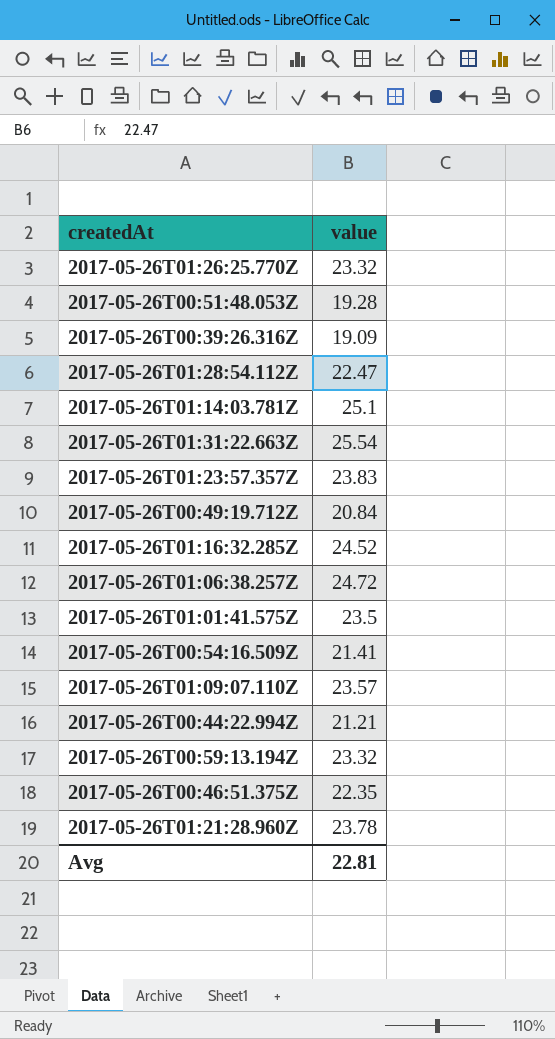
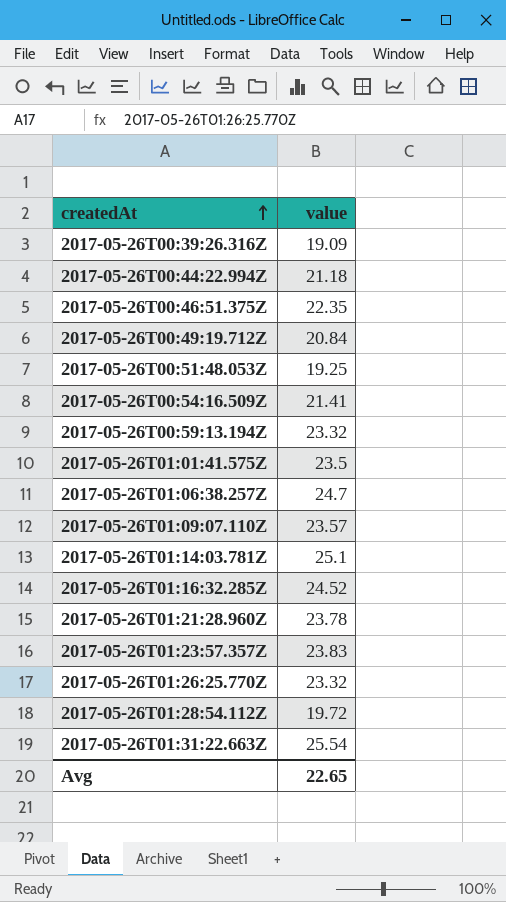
row order: none -> createdAt ascending
2017-05-26T00:44:22.994Z | value: 21.21 -> 21.18
2017-05-26T00:51:48.053Z | value: 19.28 -> 19.25
2017-05-26T01:06:38.257Z | value: 24.72 -> 24.7
2017-05-26T01:28:54.112Z | value: 22.47 -> 19.72
Avg | value: 22.81 -> 22.65

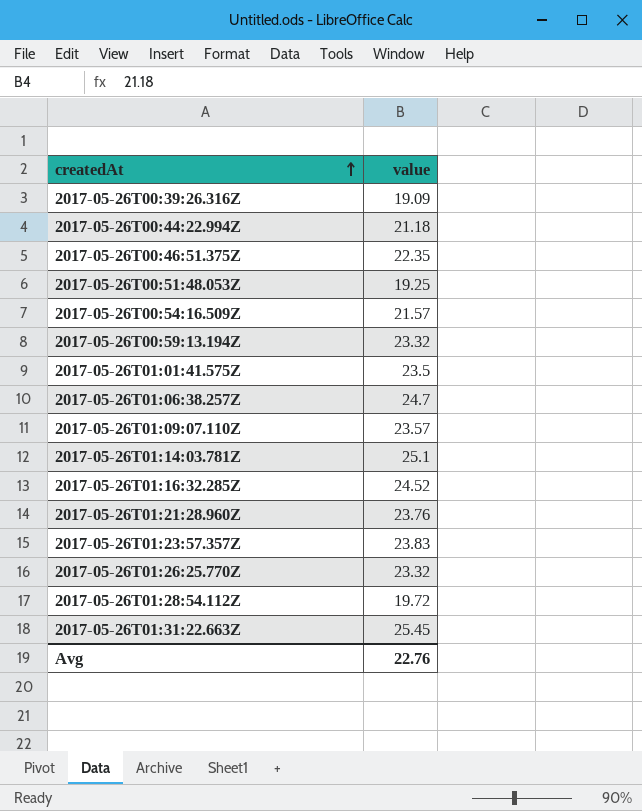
row 2017-05-26T00:49:19.712Z: 20.84 -> none
2017-05-26T00:54:16.509Z | value: 21.41 -> 21.57
2017-05-26T01:21:28.960Z | value: 23.78 -> 23.76
2017-05-26T01:31:22.663Z | value: 25.54 -> 25.45
Avg | value: 22.65 -> 22.76

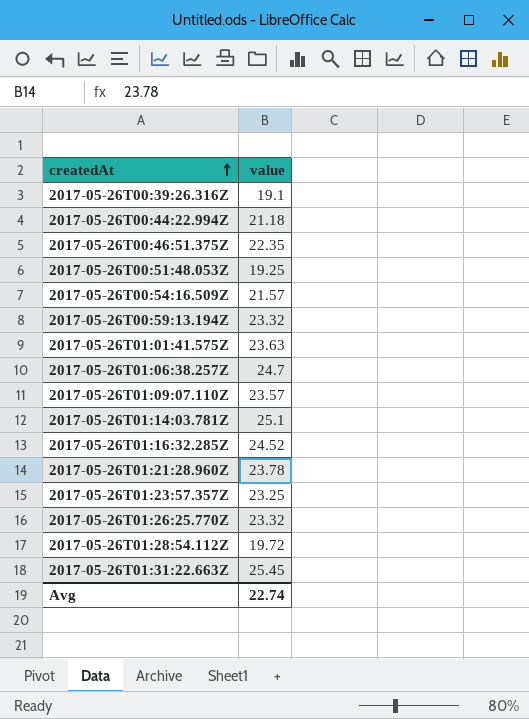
2017-05-26T00:39:26.316Z | value: 19.09 -> 19.1
2017-05-26T01:01:41.575Z | value: 23.5 -> 23.63
2017-05-26T01:21:28.960Z | value: 23.76 -> 23.78
2017-05-26T01:23:57.357Z | value: 23.83 -> 23.25
Avg | value: 22.76 -> 22.74

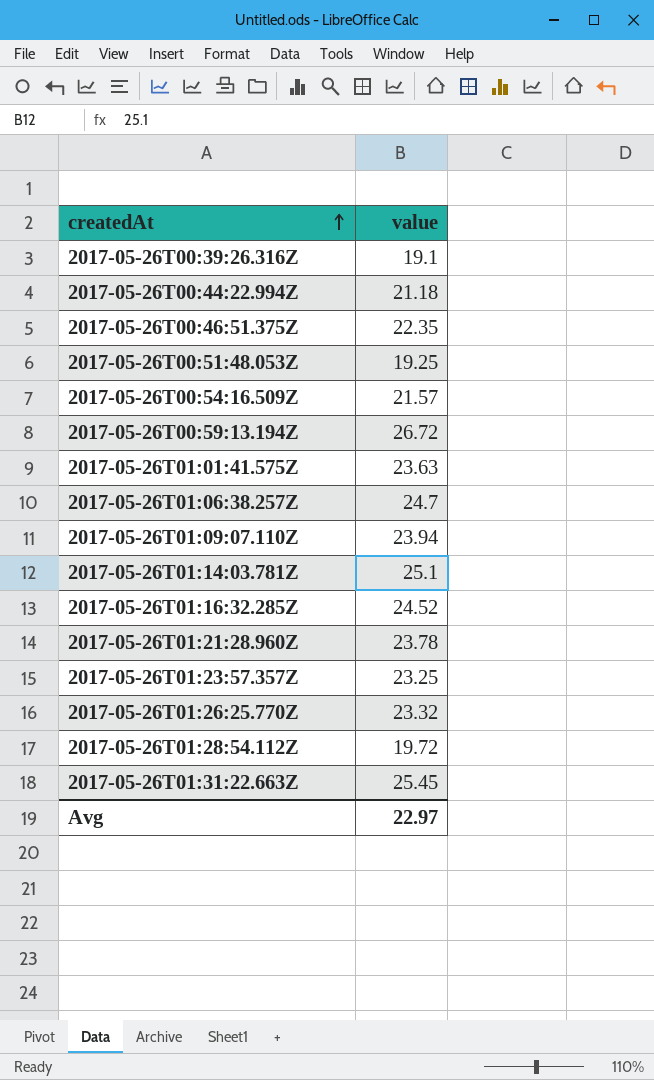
2017-05-26T00:59:13.194Z | value: 23.32 -> 26.72
2017-05-26T01:09:07.110Z | value: 23.57 -> 23.94
Avg | value: 22.74 -> 22.97

